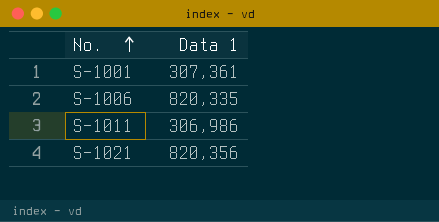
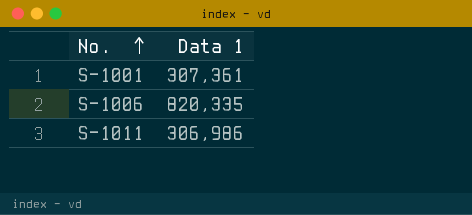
row S-1021: 820,356 -> none

